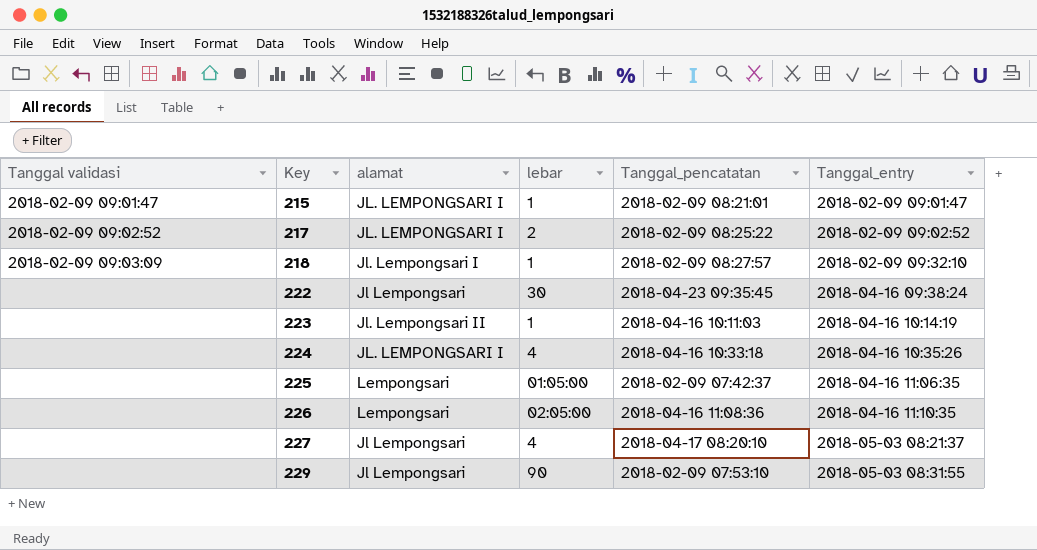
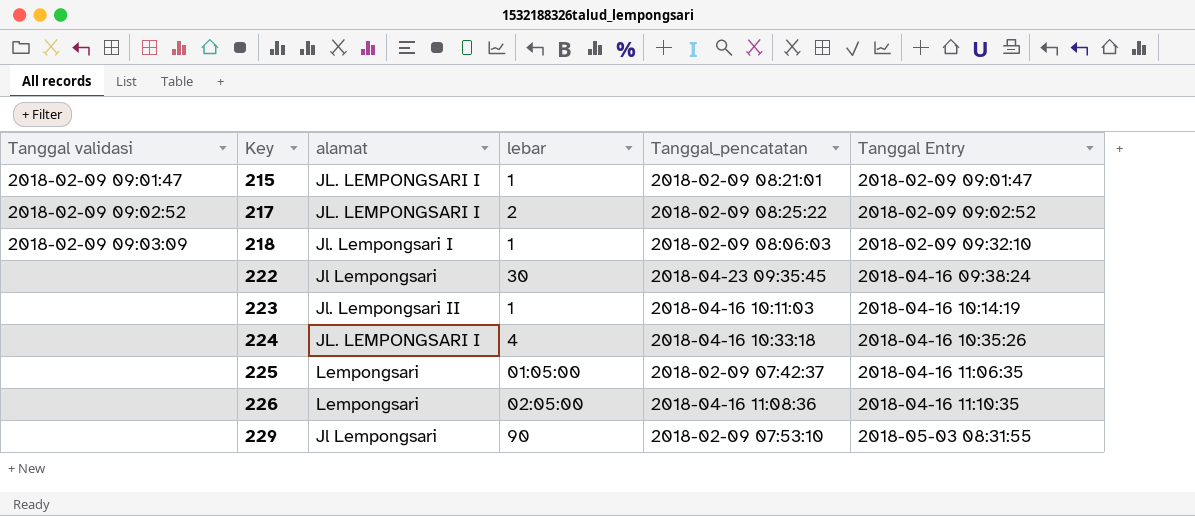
column name: Tanggal_entry -> Tanggal Entry
row 227: none | Jl Lempongsari | 4 | 2018-04-17 08:20:10 | 2018-05-03 08:21:37 -> none
218 | Tanggal_pencatatan: 2018-02-09 08:27:57 -> 2018-02-09 08:06:03

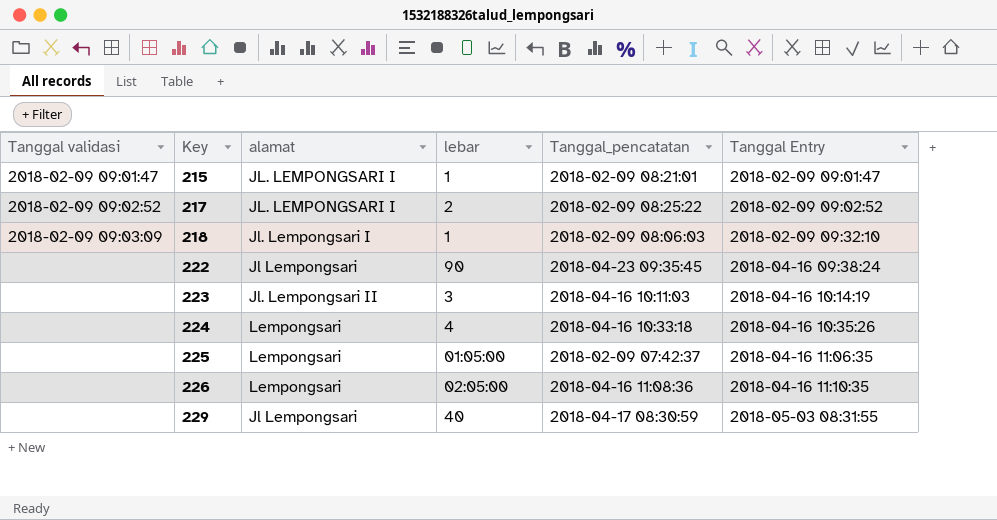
222 | lebar: 30 -> 90
223 | lebar: 1 -> 3
224 | alamat: JL. LEMPONGSARI I -> Lempongsari
229 | lebar: 90 -> 40
229 | Tanggal_pencatatan: 2018-02-09 07:53:10 -> 2018-04-17 08:30:59

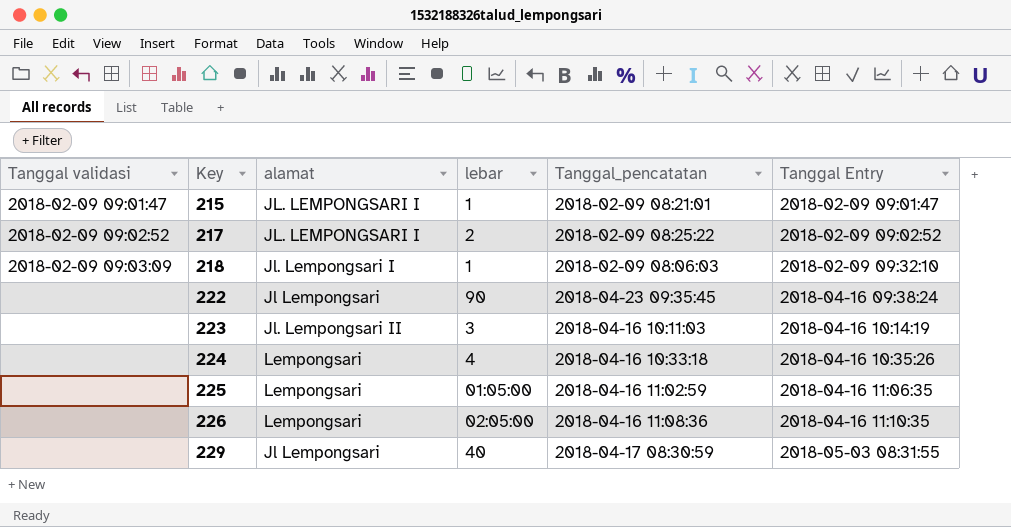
225 | Tanggal_pencatatan: 2018-02-09 07:42:37 -> 2018-04-16 11:02:59

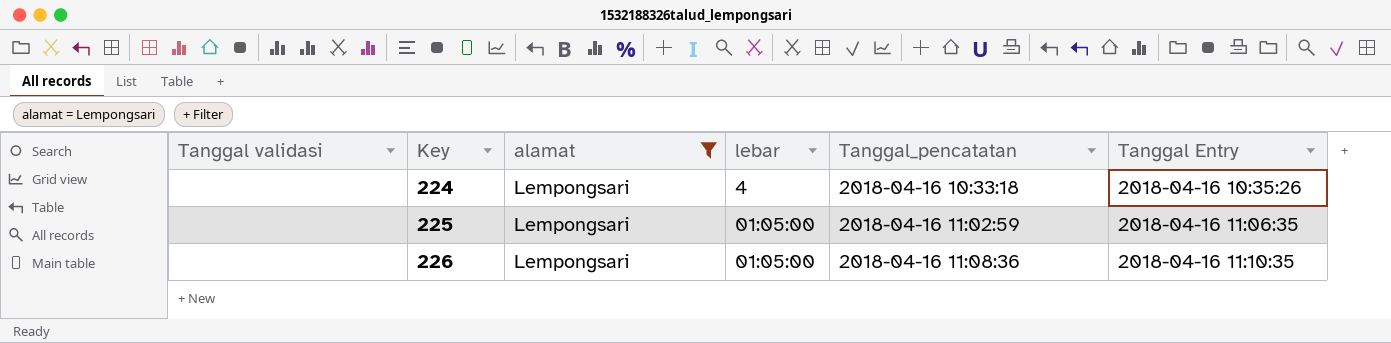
filter: none -> alamat = Lempongsari
226 | lebar: 02:05:00 -> 01:05:00

